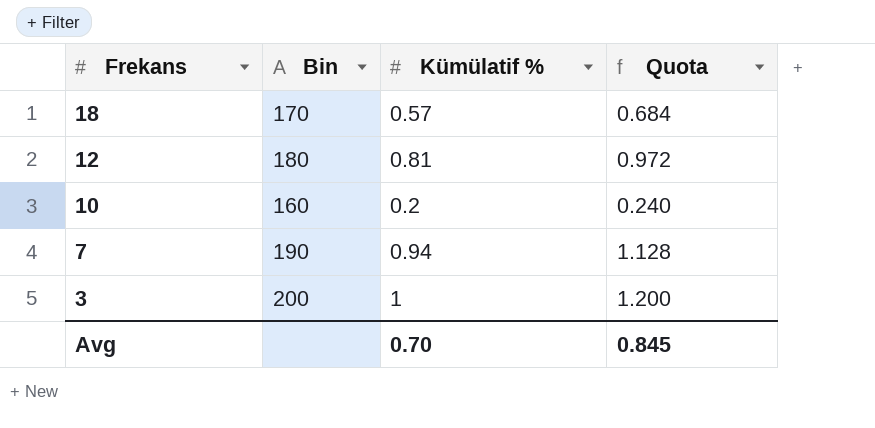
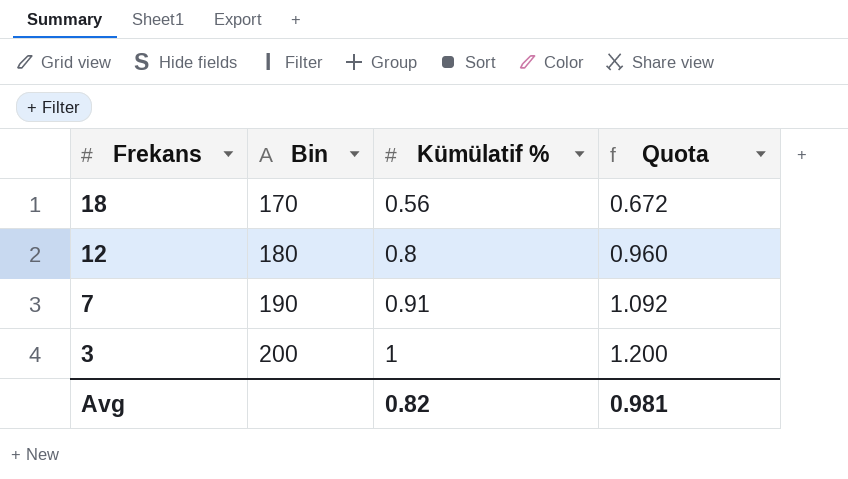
row 10: 160 | 0.2 | 0.240 -> none
18 | Kümülatif %: 0.57 -> 0.56
18 | Quota: 0.684 -> 0.672
12 | Kümülatif %: 0.81 -> 0.8
12 | Quota: 0.972 -> 0.960
7 | Kümülatif %: 0.94 -> 0.91
7 | Quota: 1.128 -> 1.092
Avg | Kümülatif %: 0.70 -> 0.82
Avg | Quota: 0.845 -> 0.981

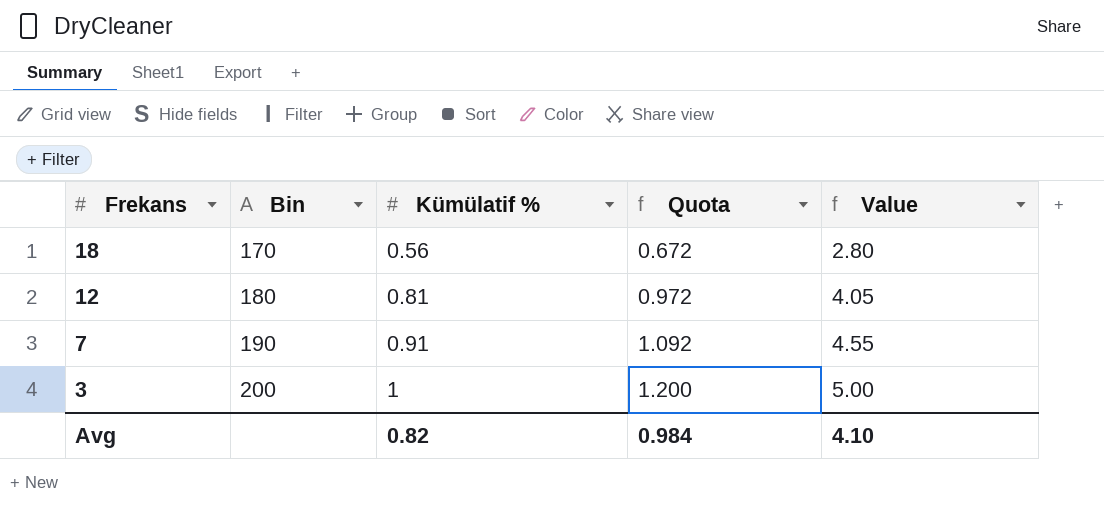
column Value | formula: none -> [Kümülatif %] * 5
12 | Kümülatif %: 0.8 -> 0.81
12 | Quota: 0.960 -> 0.972
Avg | Quota: 0.981 -> 0.984

